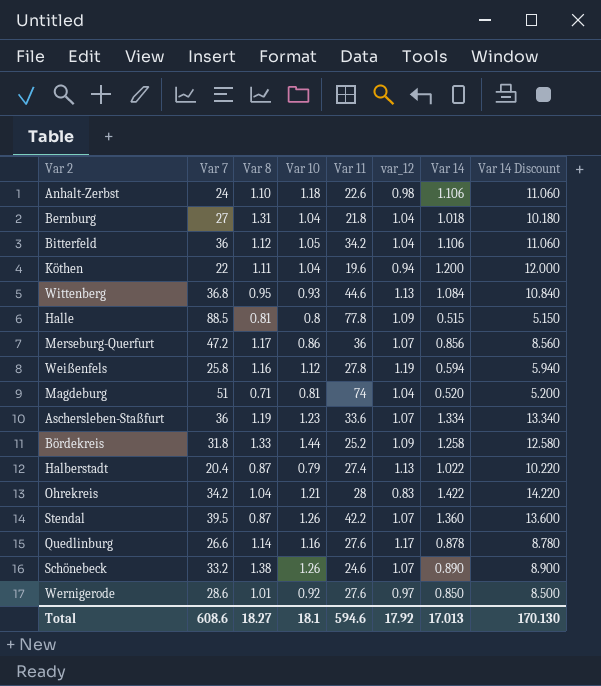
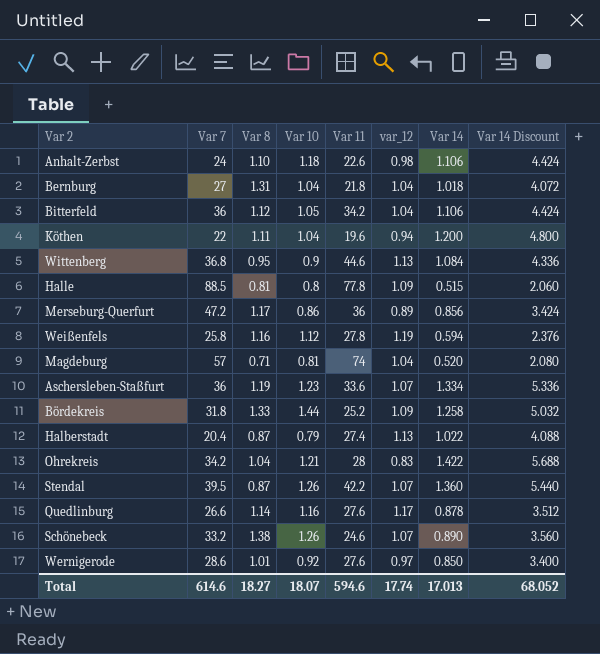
column Var 14 Discount | formula: [Var 14] * 10 -> [Var 14] * 4
Wittenberg | Var 10: 0.93 -> 0.9
Merseburg-Querfurt | var_12: 1.07 -> 0.89
Magdeburg | Var 7: 51 -> 57
Total | Var 7: 608.6 -> 614.6
Total | Var 10: 18.1 -> 18.07
Total | var_12: 17.92 -> 17.74
Total | Var 14 Discount: 170.130 -> 68.052

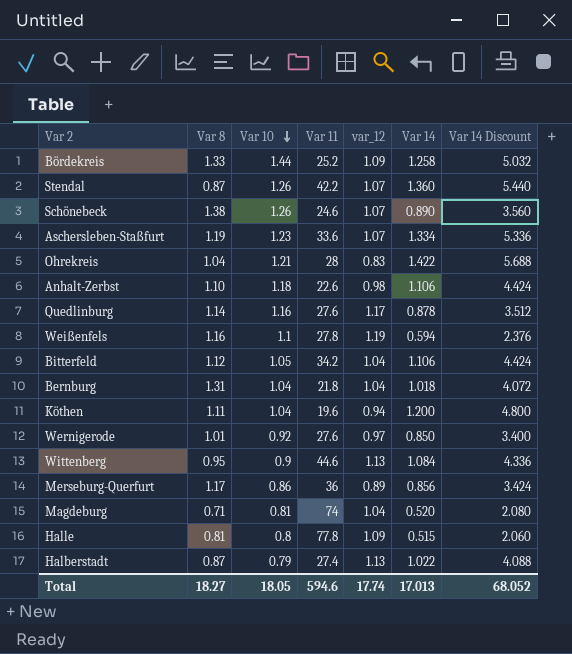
row order: none -> Var 10 descending
column Var 7 | position: 2 -> none
Weißenfels | Var 10: 1.12 -> 1.1
Total | Var 10: 18.07 -> 18.05

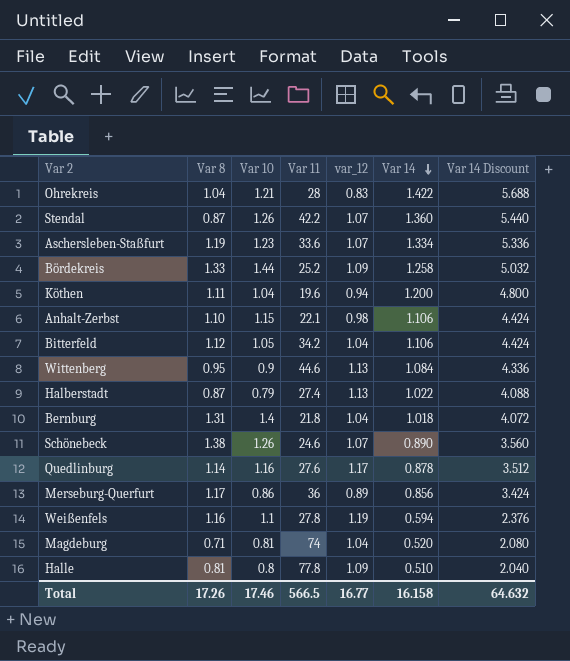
row order: Var 10 descending -> Var 14 descending
row Wernigerode: 1.01 | 0.92 | 27.6 | 0.97 | 0.850 | 3.400 -> none
Anhalt-Zerbst | Var 10: 1.18 -> 1.15
Anhalt-Zerbst | Var 11: 22.6 -> 22.1
Bernburg | Var 10: 1.04 -> 1.4
Halle | Var 14: 0.515 -> 0.510
Halle | Var 14 Discount: 2.060 -> 2.040
Total | Var 8: 18.27 -> 17.26
Total | Var 10: 18.05 -> 17.46
Total | Var 11: 594.6 -> 566.5
Total | var_12: 17.74 -> 16.77
Total | Var 14: 17.013 -> 16.158
Total | Var 14 Discount: 68.052 -> 64.632

